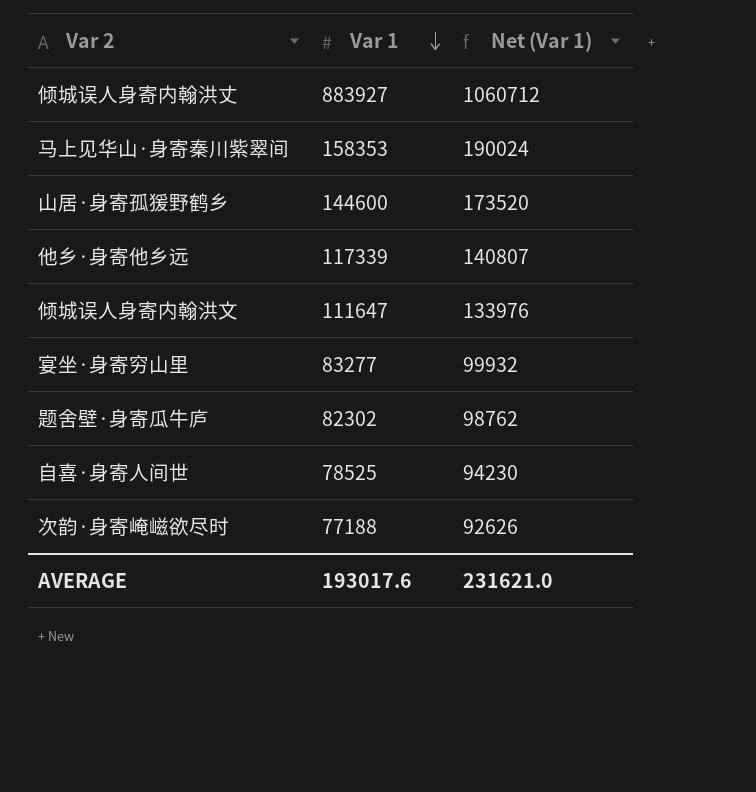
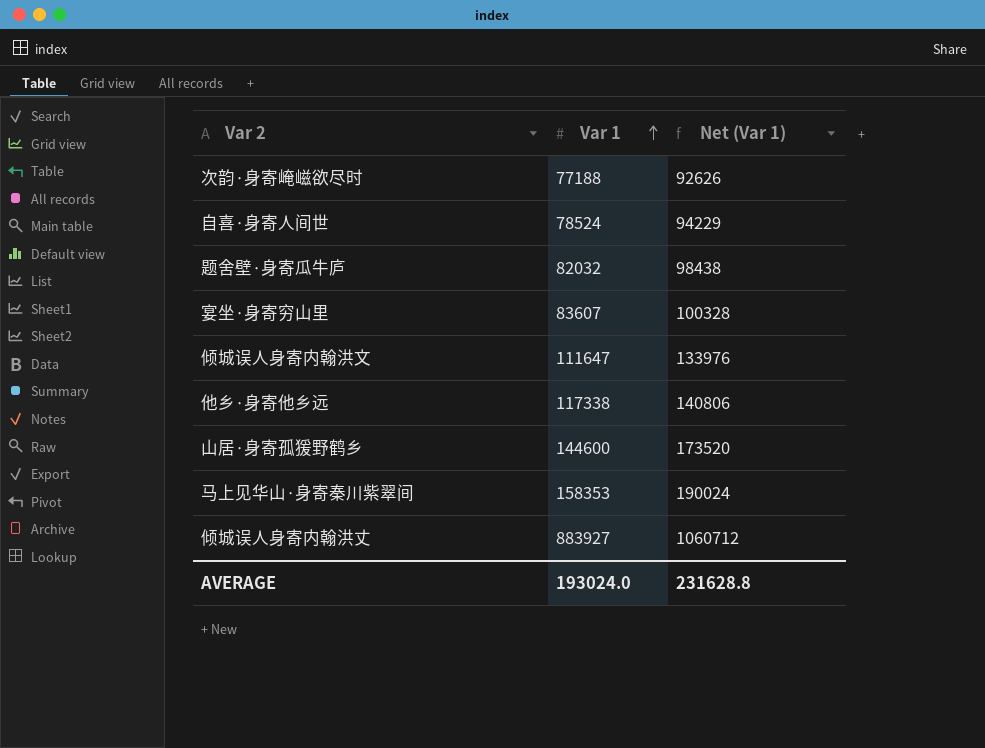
row order: Var 1 descending -> Var 1 ascending
自喜·身寄人间世 | Var 1: 78525 -> 78524
自喜·身寄人间世 | Net (Var 1): 94230 -> 94229
题舍壁·身寄瓜牛庐 | Var 1: 82302 -> 82032
题舍壁·身寄瓜牛庐 | Net (Var 1): 98762 -> 98438
宴坐·身寄穷山里 | Var 1: 83277 -> 83607
宴坐·身寄穷山里 | Net (Var 1): 99932 -> 100328
他乡·身寄他乡远 | Var 1: 117339 -> 117338
他乡·身寄他乡远 | Net (Var 1): 140807 -> 140806
AVERAGE | Var 1: 193017.6 -> 193024.0
AVERAGE | Net (Var 1): 231621.0 -> 231628.8

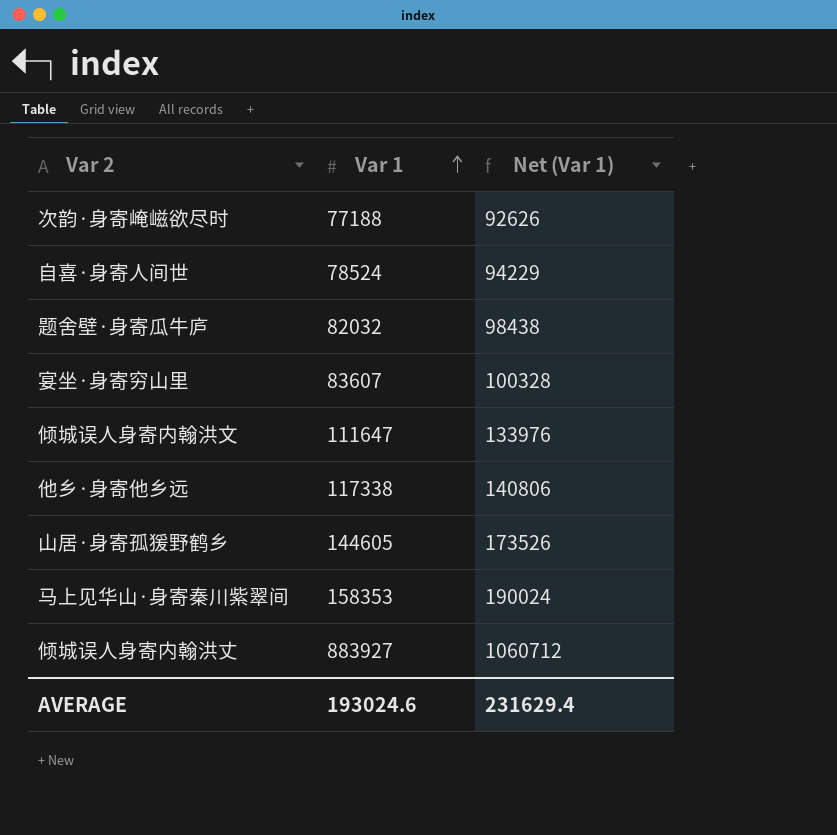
山居·身寄孤猨野鹤乡 | Var 1: 144600 -> 144605
山居·身寄孤猨野鹤乡 | Net (Var 1): 173520 -> 173526
AVERAGE | Var 1: 193024.0 -> 193024.6
AVERAGE | Net (Var 1): 231628.8 -> 231629.4

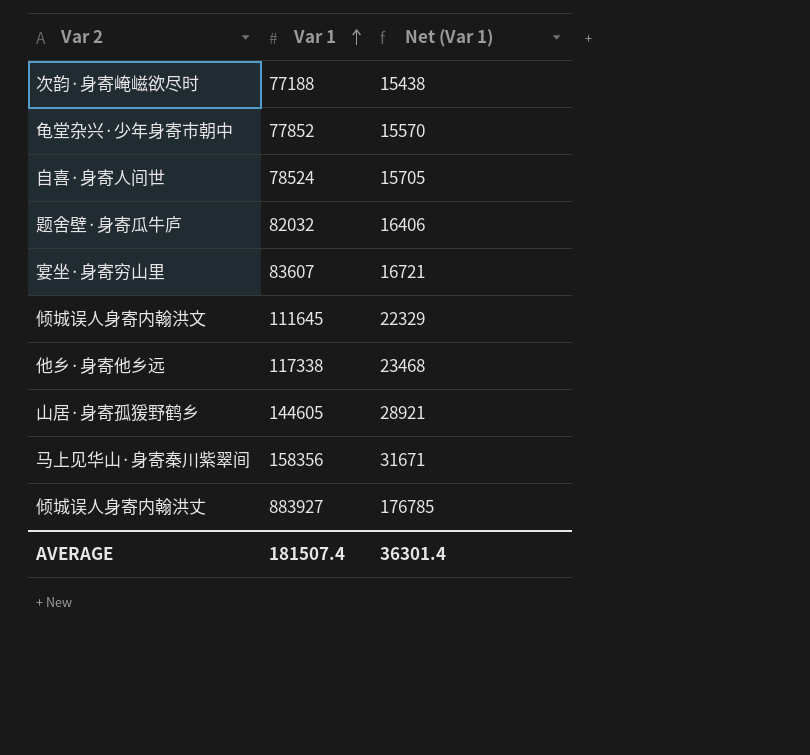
column Net (Var 1) | formula: [Var 1] * 1.2 -> [Var 1] * 0.2
row 龟堂杂兴·少年身寄市朝中: none -> 77852 | 15570
倾城误人身寄内翰洪文 | Var 1: 111647 -> 111645
马上见华山·身寄秦川紫翠间 | Var 1: 158353 -> 158356
AVERAGE | Var 1: 193024.6 -> 181507.4
AVERAGE | Net (Var 1): 231629.4 -> 36301.4

